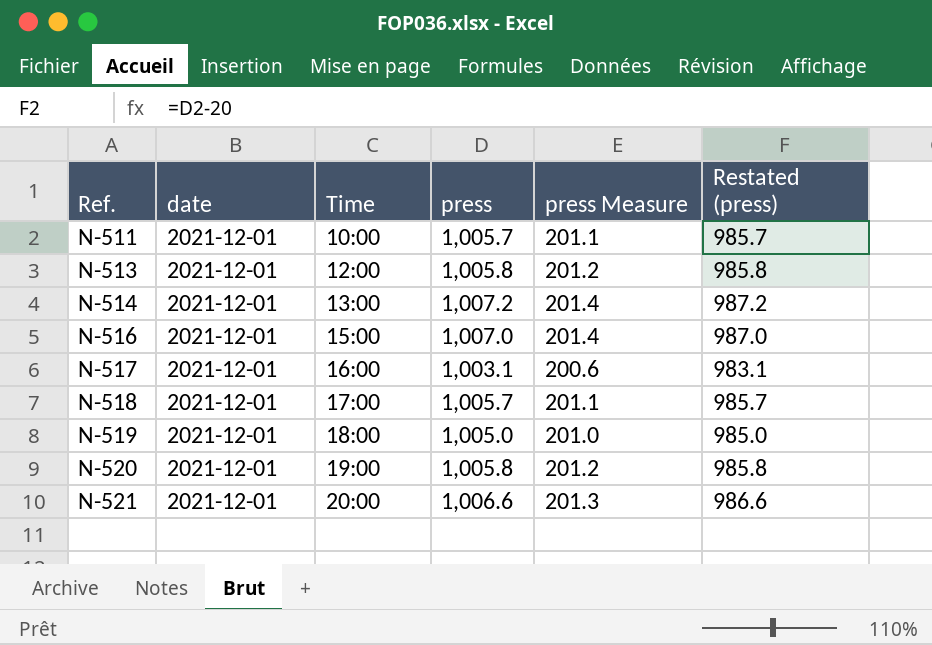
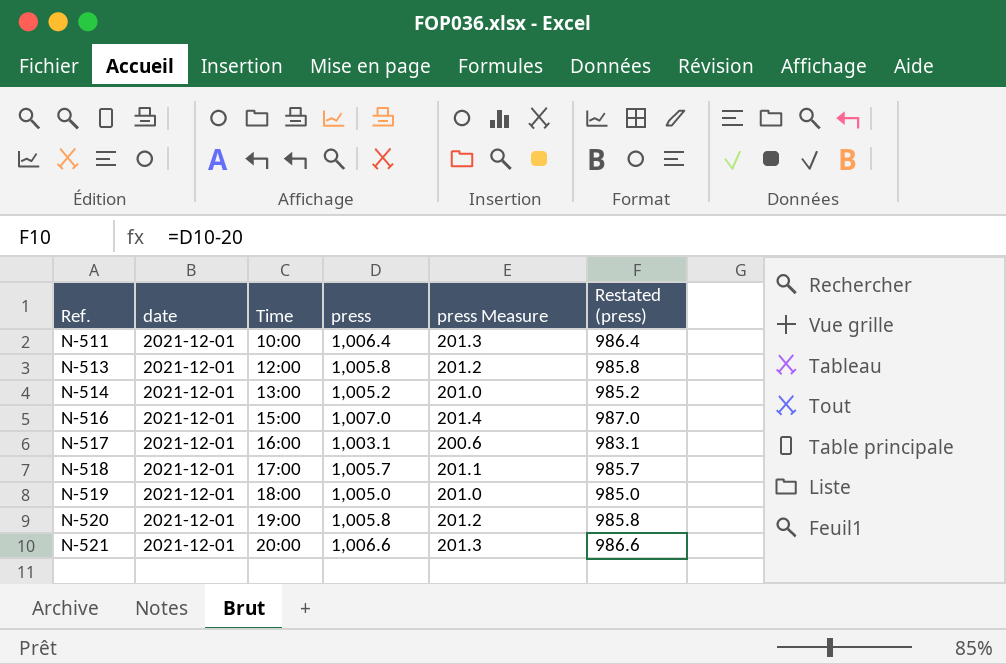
N-511 | press: 1,005.7 -> 1,006.4
N-511 | press Measure: 201.1 -> 201.3
N-511 | Restated (press): 985.7 -> 986.4
N-514 | press: 1,007.2 -> 1,005.2
N-514 | press Measure: 201.4 -> 201.0
N-514 | Restated (press): 987.2 -> 985.2

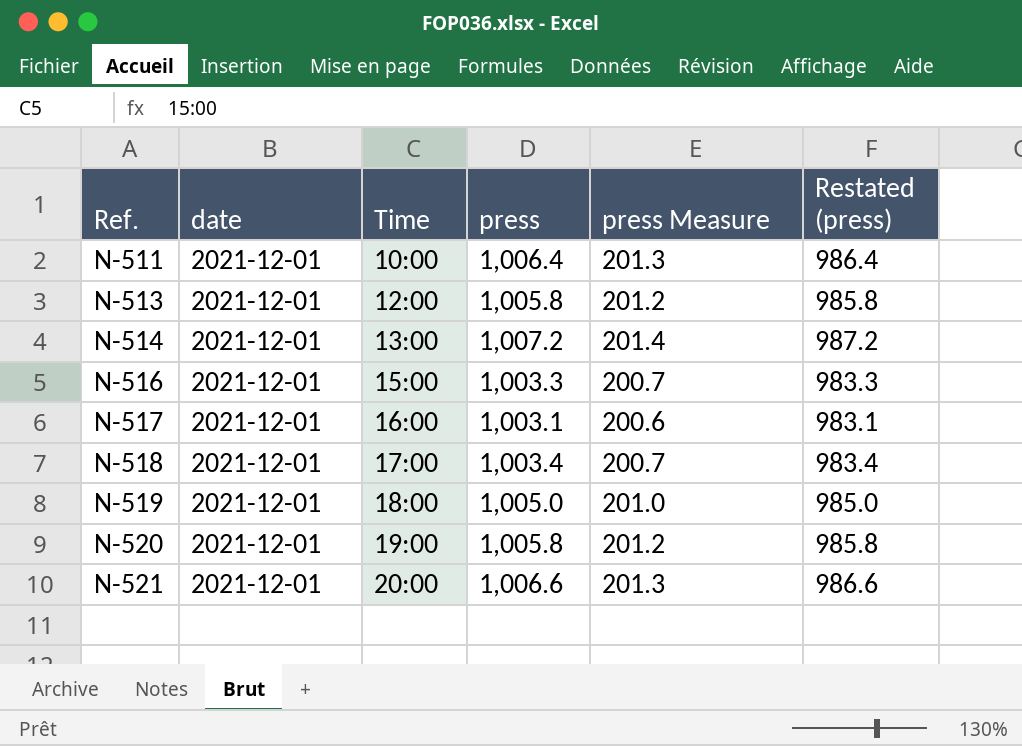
N-514 | press: 1,005.2 -> 1,007.2
N-514 | press Measure: 201.0 -> 201.4
N-514 | Restated (press): 985.2 -> 987.2
N-516 | press: 1,007.0 -> 1,003.3
N-516 | press Measure: 201.4 -> 200.7
N-516 | Restated (press): 987.0 -> 983.3
N-518 | press: 1,005.7 -> 1,003.4
N-518 | press Measure: 201.1 -> 200.7
N-518 | Restated (press): 985.7 -> 983.4

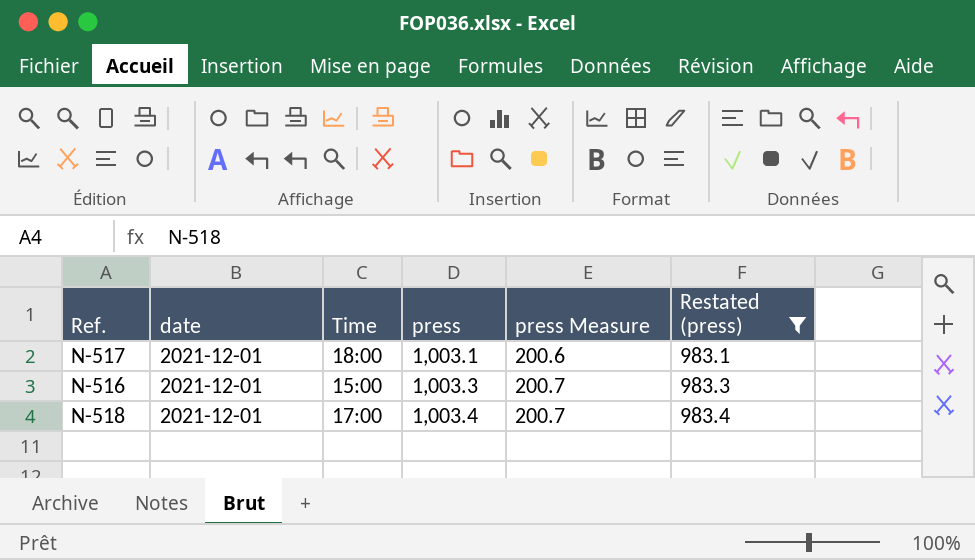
filter: none -> Restated (press) <= 983.4
row order: Ref. ascending -> press ascending
N-517 | Time: 16:00 -> 18:00

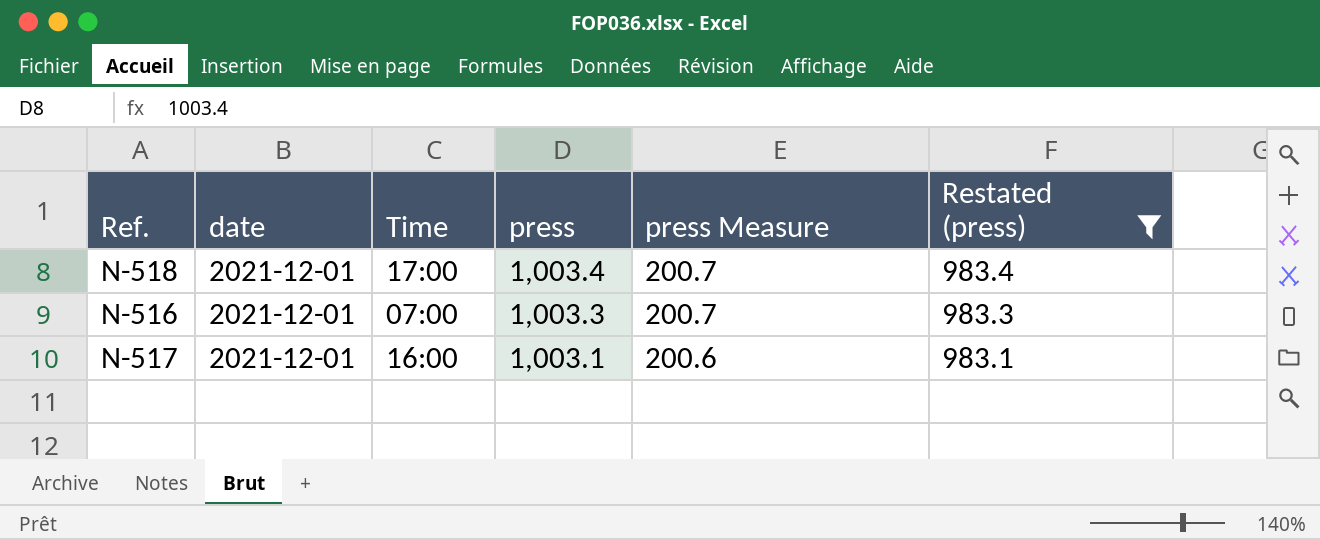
row order: press ascending -> press descending
N-516 | Time: 15:00 -> 07:00
N-517 | Time: 18:00 -> 16:00

